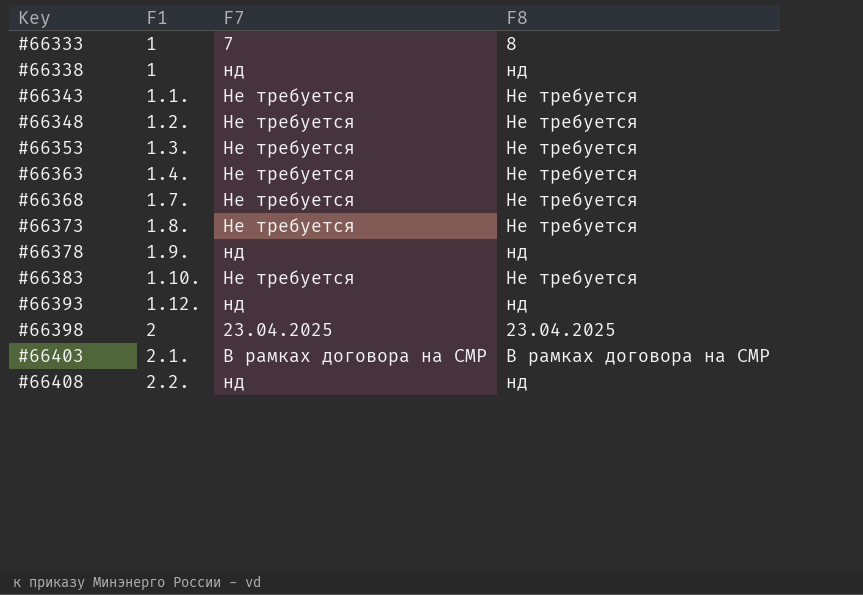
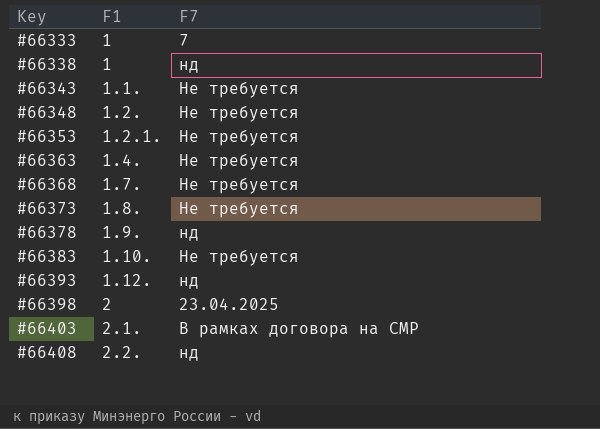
column F8 | position: 4 -> none
#66353 | F1: 1.3. -> 1.2.1.

